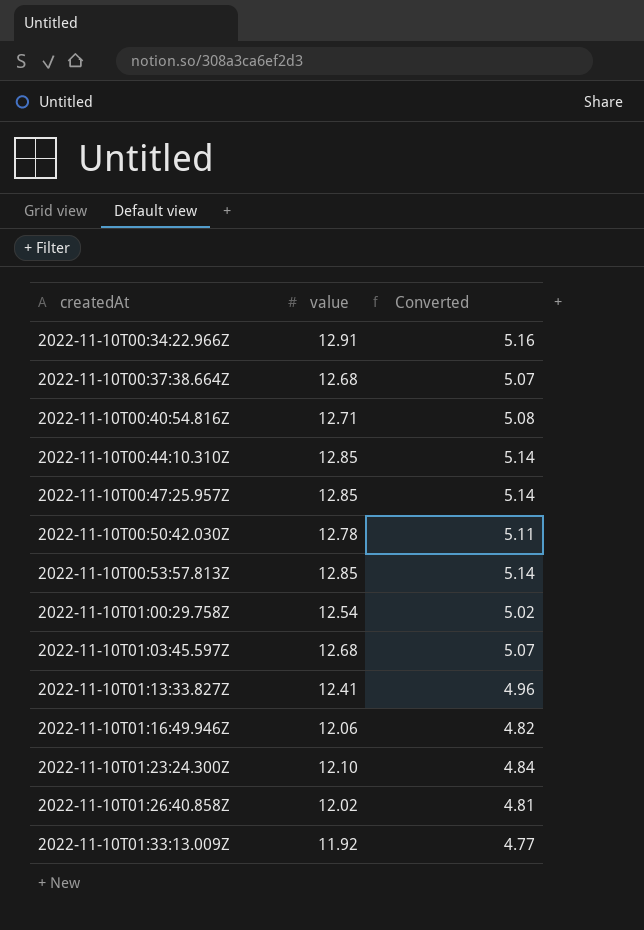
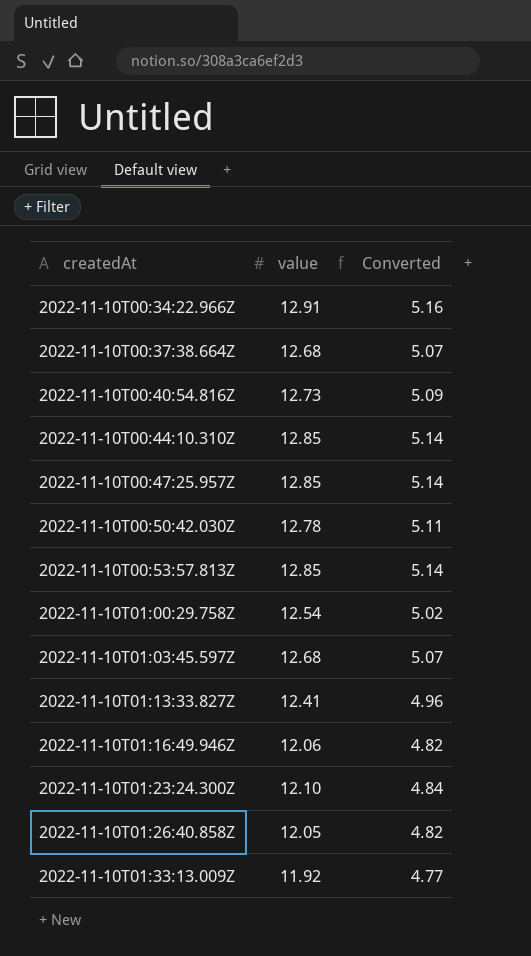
2022-11-10T00:40:54.816Z | value: 12.71 -> 12.73
2022-11-10T00:40:54.816Z | Converted: 5.08 -> 5.09
2022-11-10T01:26:40.858Z | value: 12.02 -> 12.05
2022-11-10T01:26:40.858Z | Converted: 4.81 -> 4.82

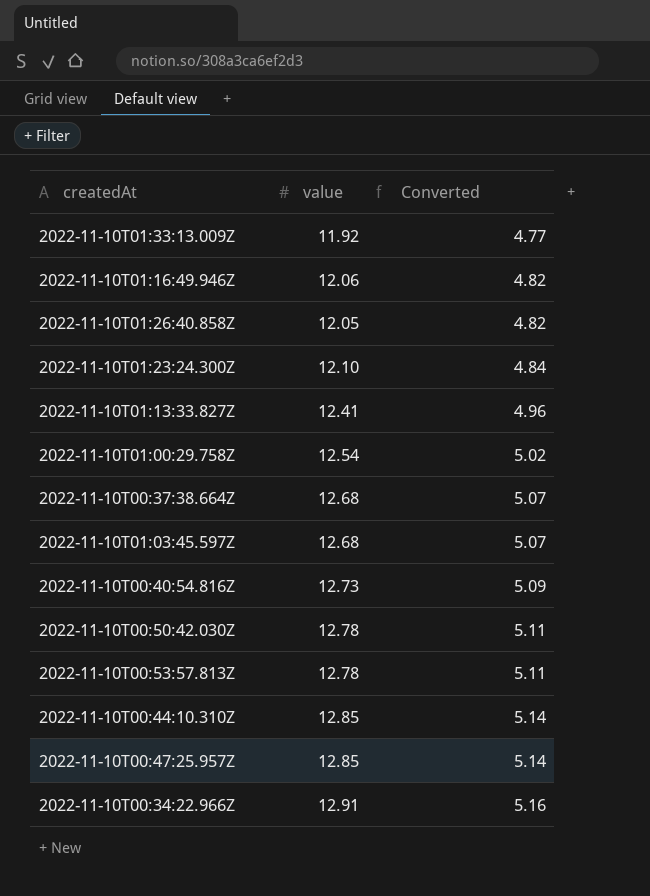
row order: createdAt ascending -> Converted ascending
2022-11-10T00:53:57.813Z | value: 12.85 -> 12.78
2022-11-10T00:53:57.813Z | Converted: 5.14 -> 5.11

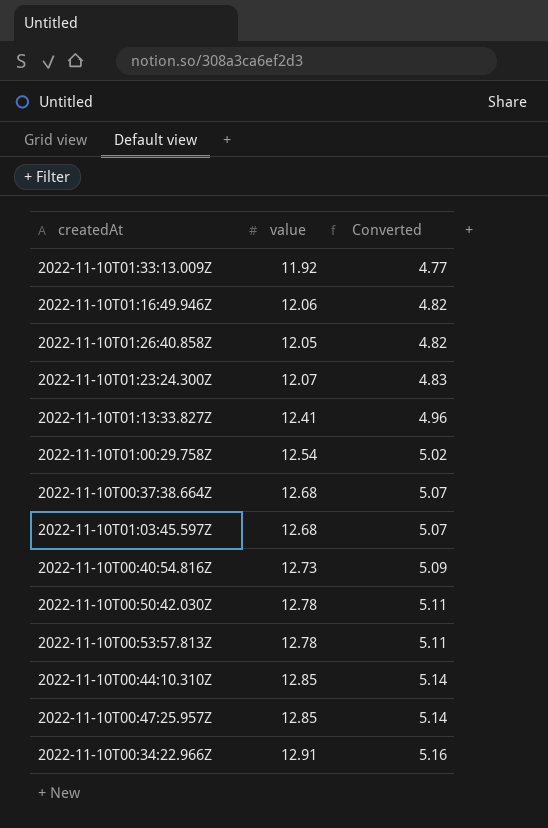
2022-11-10T01:23:24.300Z | value: 12.10 -> 12.07
2022-11-10T01:23:24.300Z | Converted: 4.84 -> 4.83

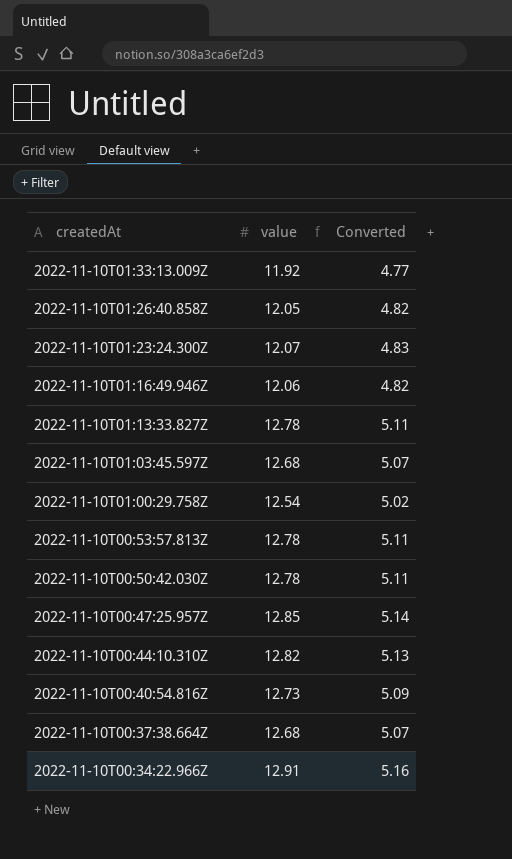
row order: Converted ascending -> createdAt descending
2022-11-10T01:13:33.827Z | value: 12.41 -> 12.78
2022-11-10T01:13:33.827Z | Converted: 4.96 -> 5.11
2022-11-10T00:44:10.310Z | value: 12.85 -> 12.82
2022-11-10T00:44:10.310Z | Converted: 5.14 -> 5.13

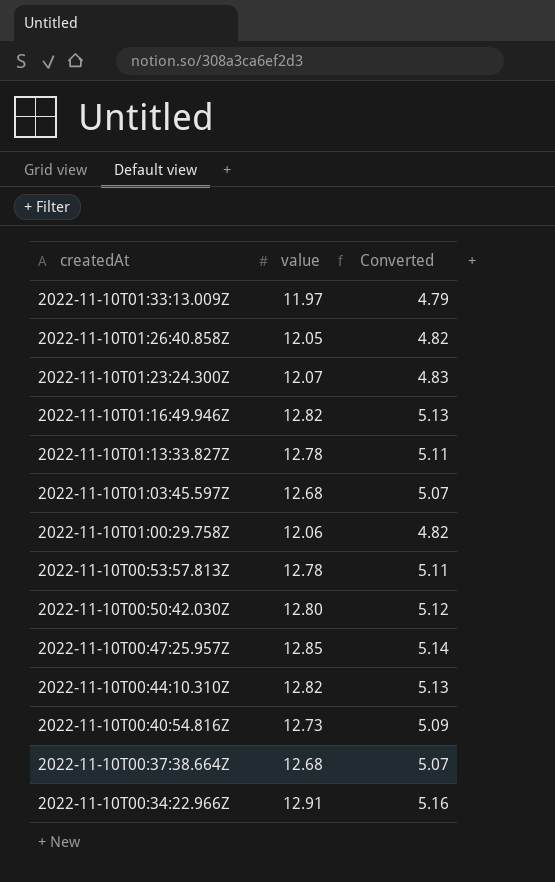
2022-11-10T01:33:13.009Z | value: 11.92 -> 11.97
2022-11-10T01:33:13.009Z | Converted: 4.77 -> 4.79
2022-11-10T01:16:49.946Z | value: 12.06 -> 12.82
2022-11-10T01:16:49.946Z | Converted: 4.82 -> 5.13
2022-11-10T01:00:29.758Z | value: 12.54 -> 12.06
2022-11-10T01:00:29.758Z | Converted: 5.02 -> 4.82
2022-11-10T00:50:42.030Z | value: 12.78 -> 12.80
2022-11-10T00:50:42.030Z | Converted: 5.11 -> 5.12

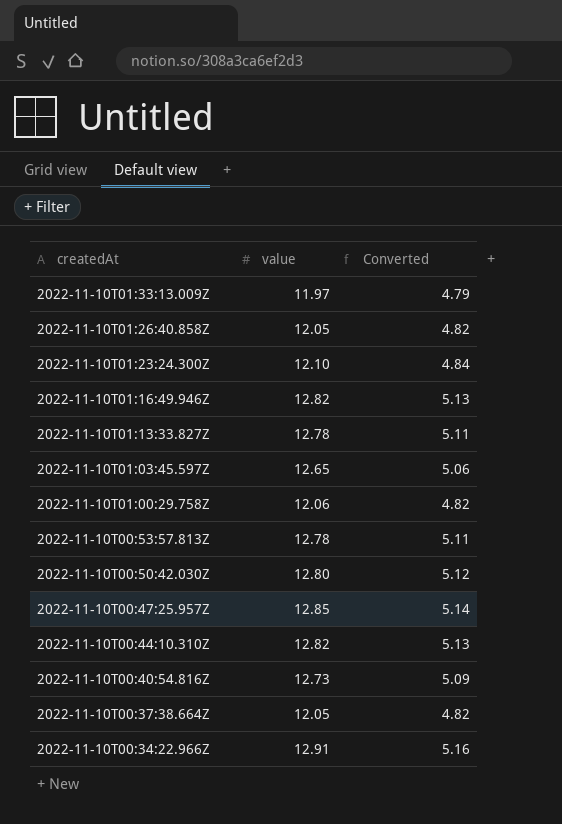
2022-11-10T01:23:24.300Z | value: 12.07 -> 12.10
2022-11-10T01:23:24.300Z | Converted: 4.83 -> 4.84
2022-11-10T01:03:45.597Z | value: 12.68 -> 12.65
2022-11-10T01:03:45.597Z | Converted: 5.07 -> 5.06
2022-11-10T00:37:38.664Z | value: 12.68 -> 12.05
2022-11-10T00:37:38.664Z | Converted: 5.07 -> 4.82

